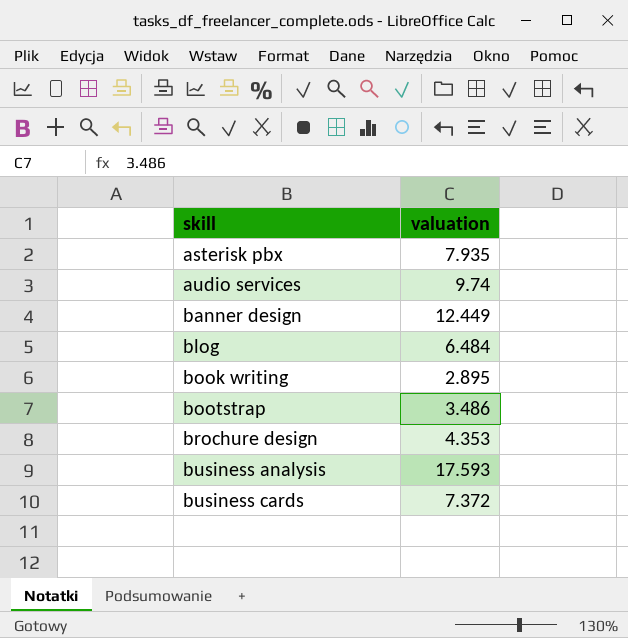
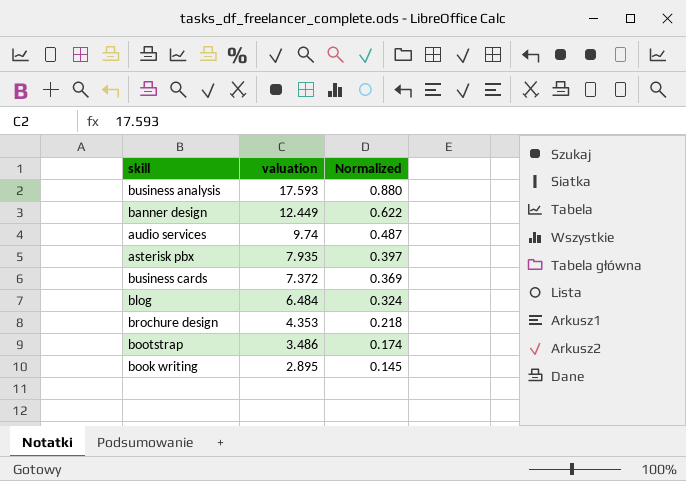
row order: skill ascending -> valuation descending
column Normalized | formula: none -> [valuation] * 0.05

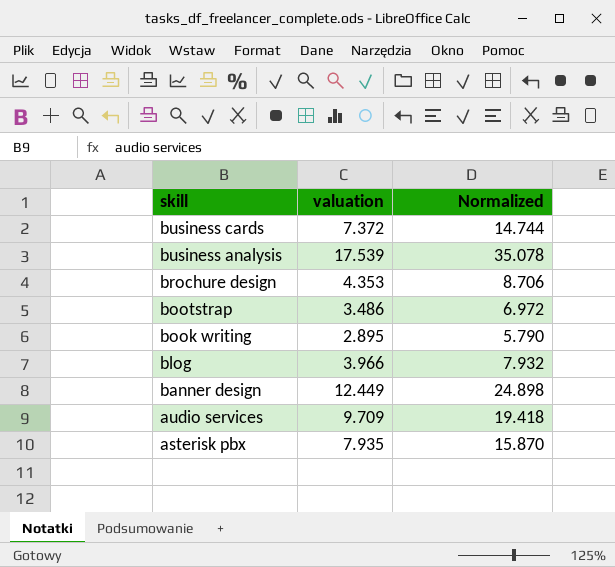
row order: valuation descending -> skill descending
column Normalized | formula: [valuation] * 0.05 -> [valuation] * 2
business analysis | valuation: 17.593 -> 17.539
blog | valuation: 6.484 -> 3.966
audio services | valuation: 9.74 -> 9.709

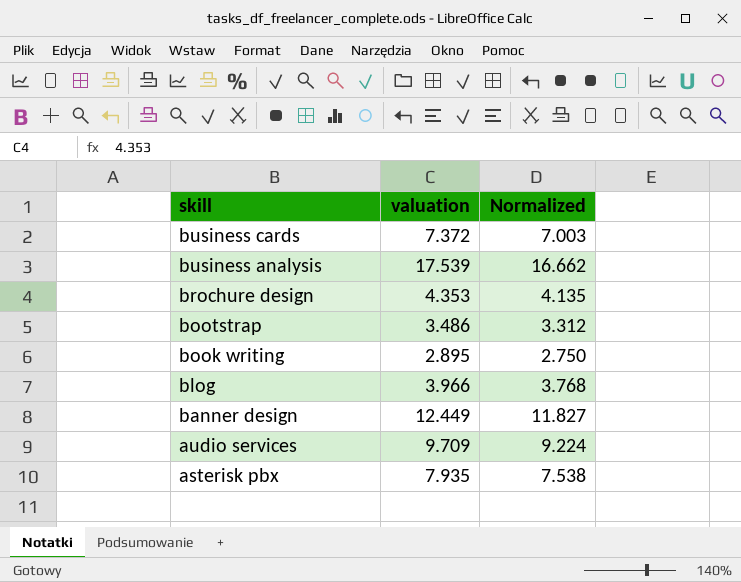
column Normalized | formula: [valuation] * 2 -> [valuation] * 0.95

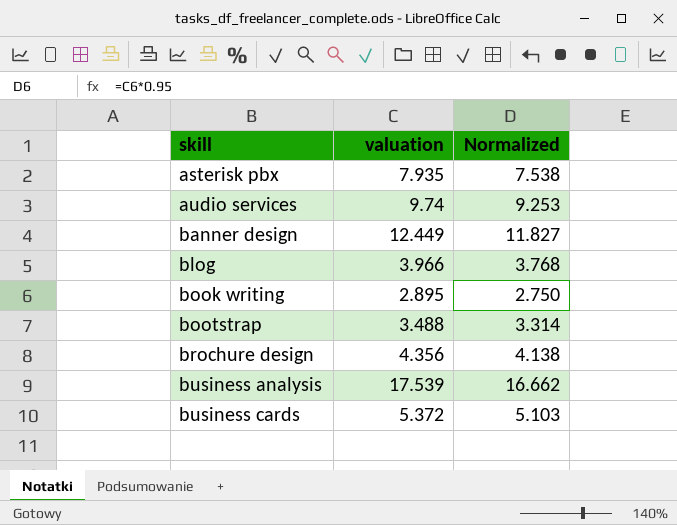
row order: skill descending -> skill ascending
audio services | valuation: 9.709 -> 9.74
audio services | Normalized: 9.224 -> 9.253
bootstrap | valuation: 3.486 -> 3.488
bootstrap | Normalized: 3.312 -> 3.314
brochure design | valuation: 4.353 -> 4.356
brochure design | Normalized: 4.135 -> 4.138
business cards | valuation: 7.372 -> 5.372
business cards | Normalized: 7.003 -> 5.103

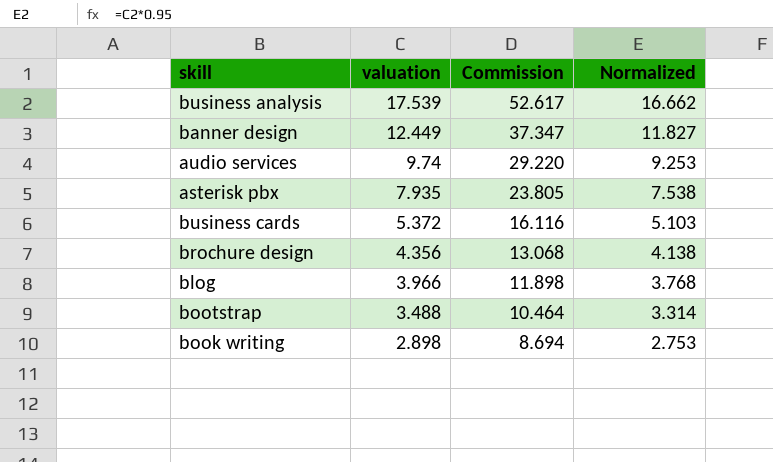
row order: skill ascending -> valuation descending
column Commission | formula: none -> [valuation] * 3
book writing | valuation: 2.895 -> 2.898
book writing | Normalized: 2.750 -> 2.753

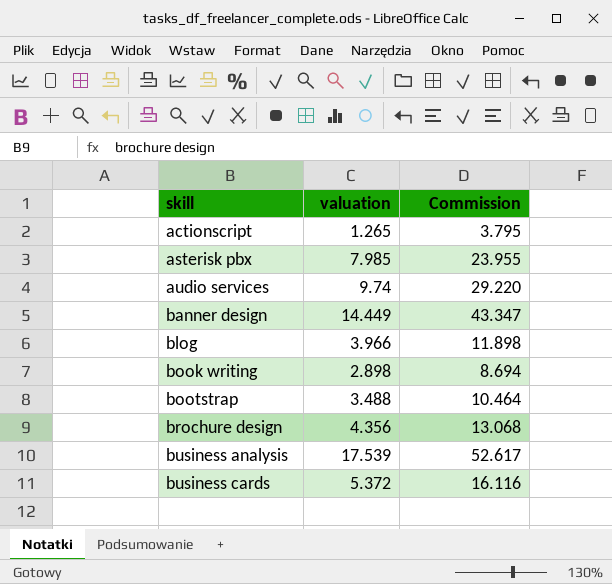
row order: valuation descending -> skill ascending
column Normalized | formula: [valuation] * 0.95 -> none
row actionscript: none -> 1.265 | 3.795
asterisk pbx | valuation: 7.935 -> 7.985
asterisk pbx | Commission: 23.805 -> 23.955
banner design | valuation: 12.449 -> 14.449
banner design | Commission: 37.347 -> 43.347

